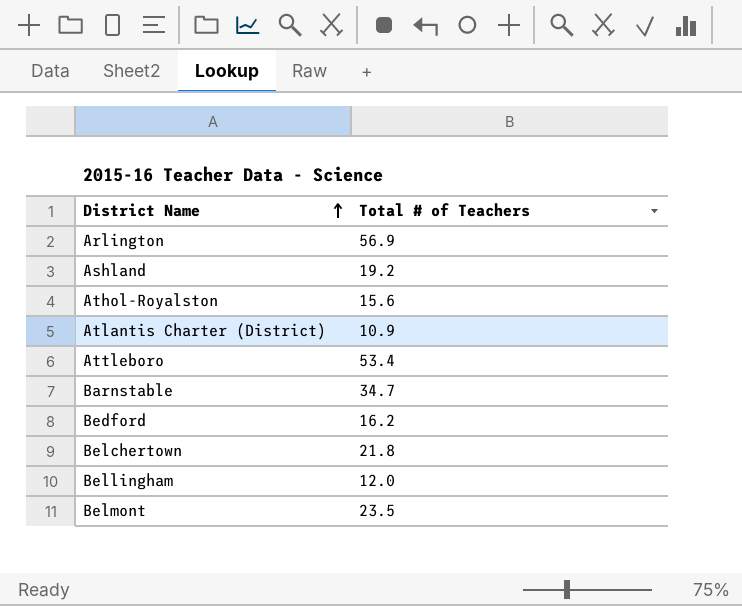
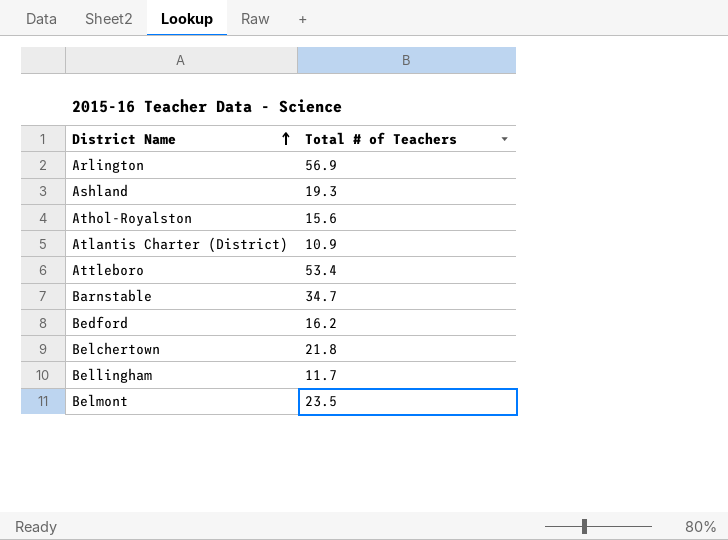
Ashland | Total # of Teachers: 19.2 -> 19.3
Bellingham | Total # of Teachers: 12.0 -> 11.7

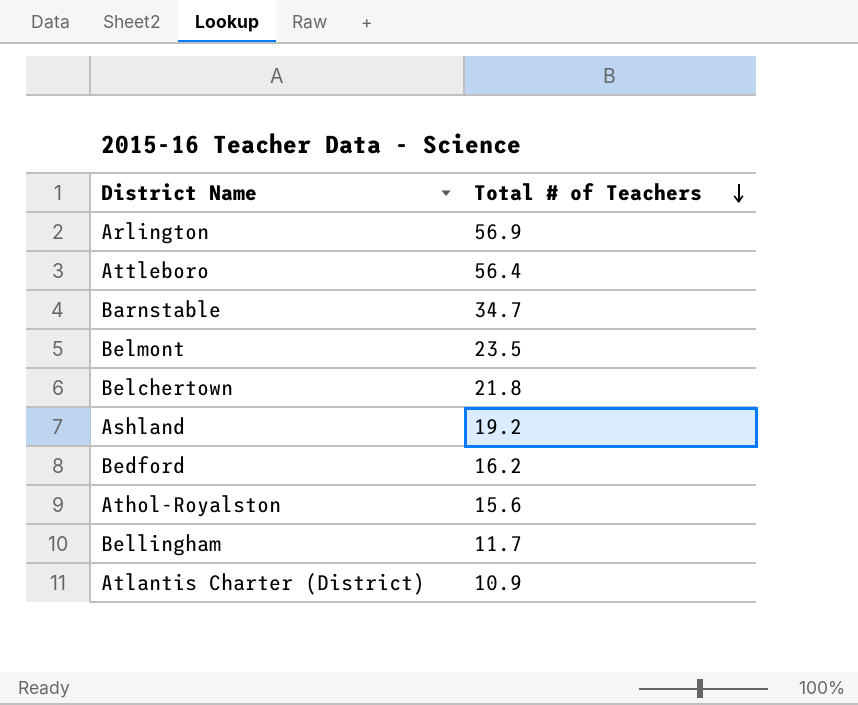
row order: District Name ascending -> Total # of Teachers descending
Attleboro | Total # of Teachers: 53.4 -> 56.4
Ashland | Total # of Teachers: 19.3 -> 19.2

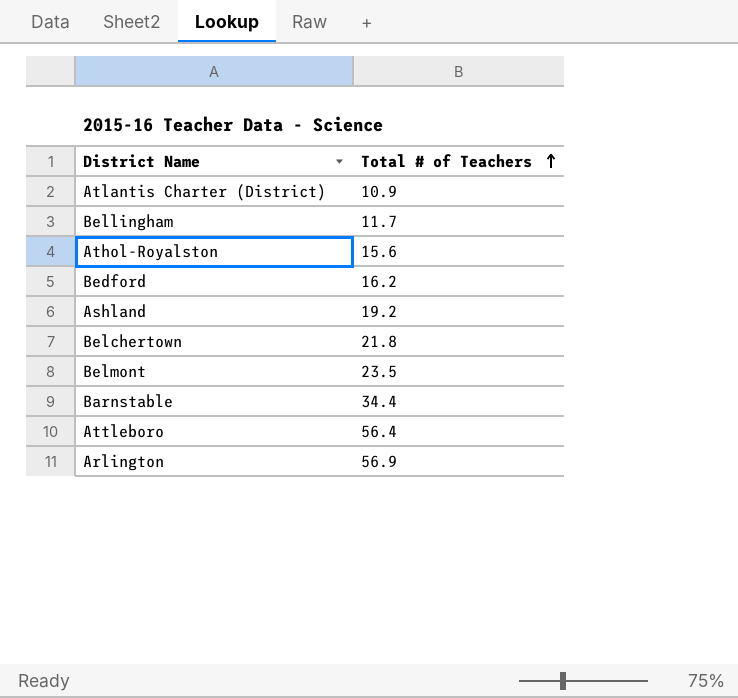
row order: Total # of Teachers descending -> Total # of Teachers ascending
Barnstable | Total # of Teachers: 34.7 -> 34.4

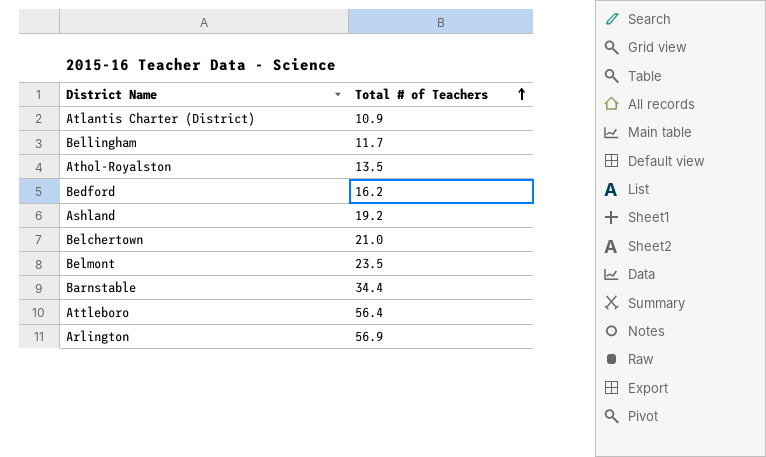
Athol-Royalston | Total # of Teachers: 15.6 -> 13.5
Belchertown | Total # of Teachers: 21.8 -> 21.0

